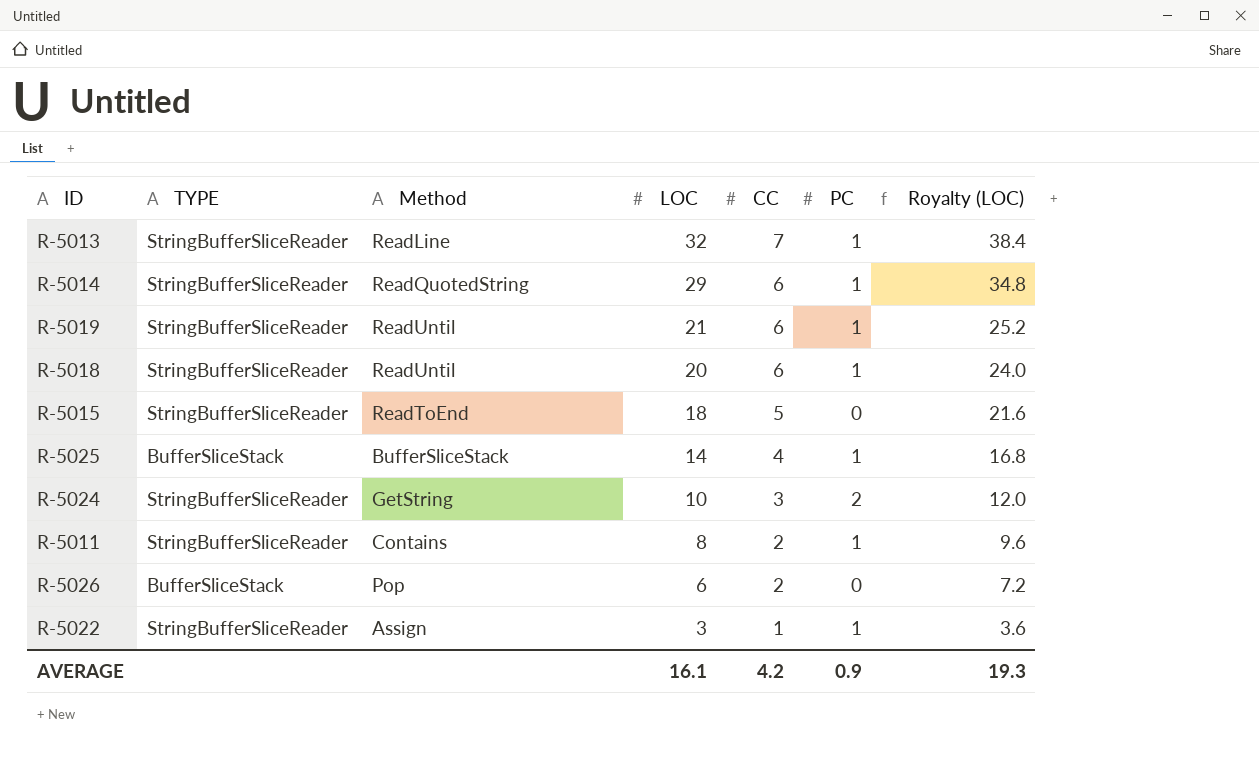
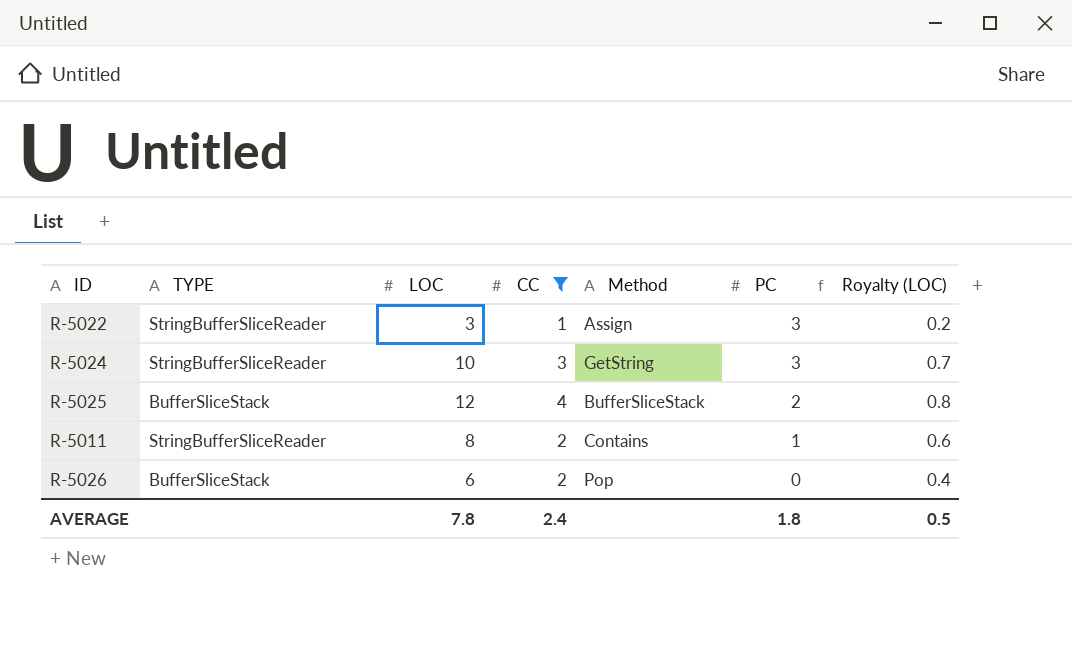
filter: none -> CC <= 4
row order: LOC descending -> PC descending
column Method | position: 3 -> 5
column Royalty (LOC) | formula: [LOC] * 1.2 -> [LOC] * 0.07
R-5022 | PC: 1 -> 3
R-5024 | PC: 2 -> 3
R-5025 | LOC: 14 -> 12
R-5025 | PC: 1 -> 2
AVERAGE | LOC: 16.1 -> 7.8
AVERAGE | CC: 4.2 -> 2.4
AVERAGE | PC: 0.9 -> 1.8
AVERAGE | Royalty (LOC): 19.3 -> 0.5

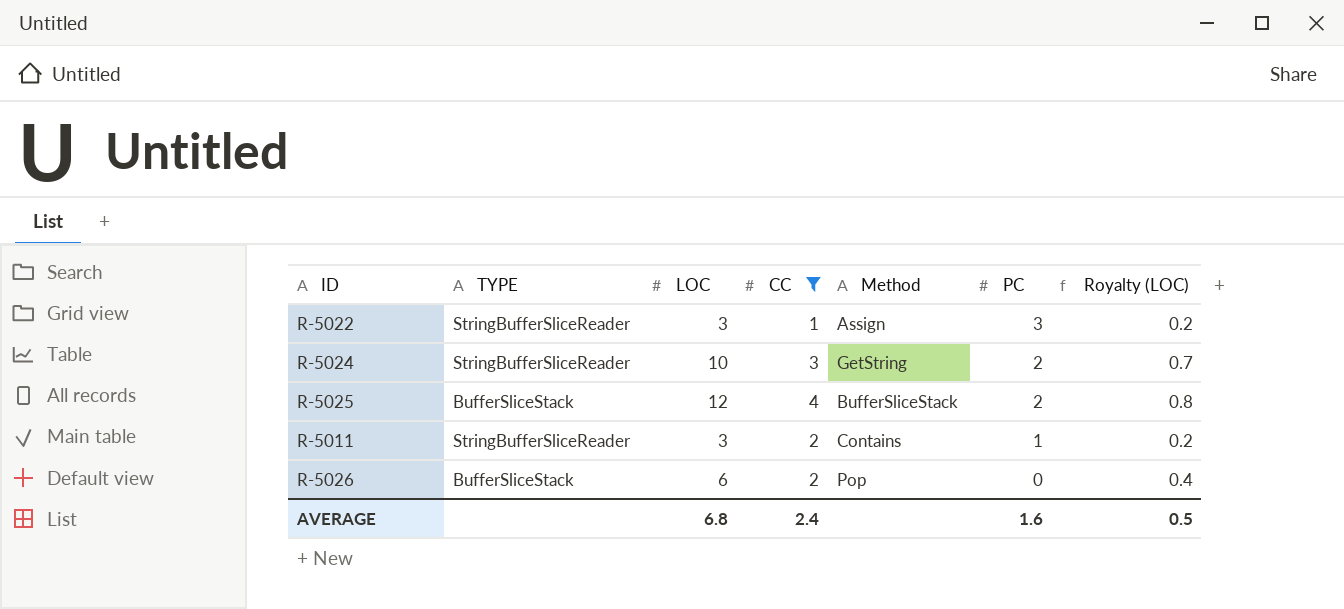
R-5024 | PC: 3 -> 2
R-5011 | LOC: 8 -> 3
R-5011 | Royalty (LOC): 0.6 -> 0.2
AVERAGE | LOC: 7.8 -> 6.8
AVERAGE | PC: 1.8 -> 1.6

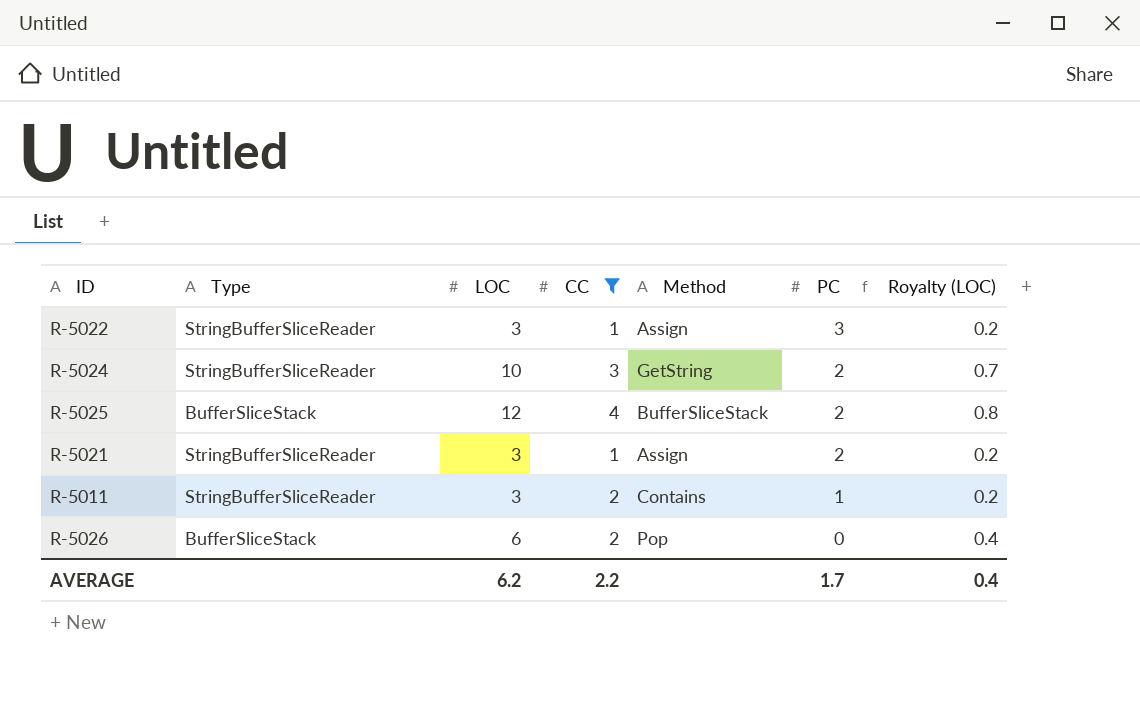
column name: TYPE -> Type
row R-5021: none -> StringBufferSliceReader | 3 | 1 | Assign | 2 | 0.2
AVERAGE | LOC: 6.8 -> 6.2
AVERAGE | CC: 2.4 -> 2.2
AVERAGE | PC: 1.6 -> 1.7
AVERAGE | Royalty (LOC): 0.5 -> 0.4

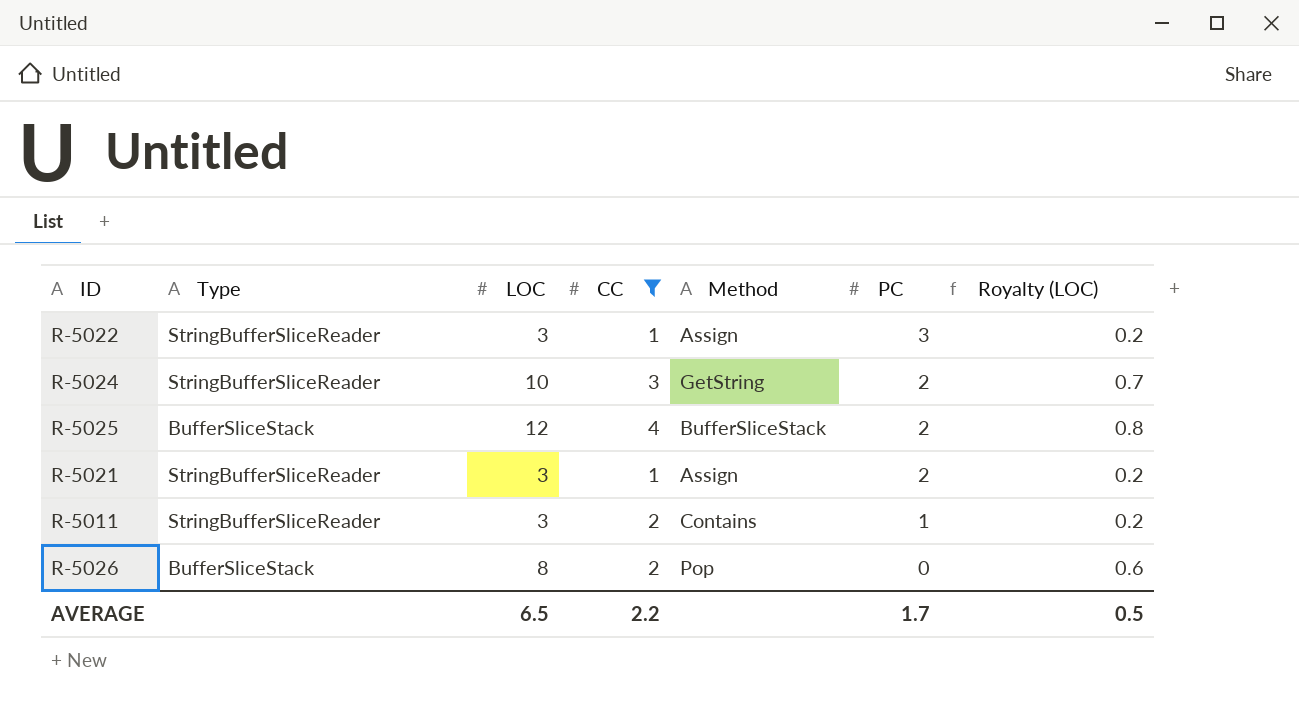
R-5026 | LOC: 6 -> 8
R-5026 | Royalty (LOC): 0.4 -> 0.6
AVERAGE | LOC: 6.2 -> 6.5
AVERAGE | Royalty (LOC): 0.4 -> 0.5

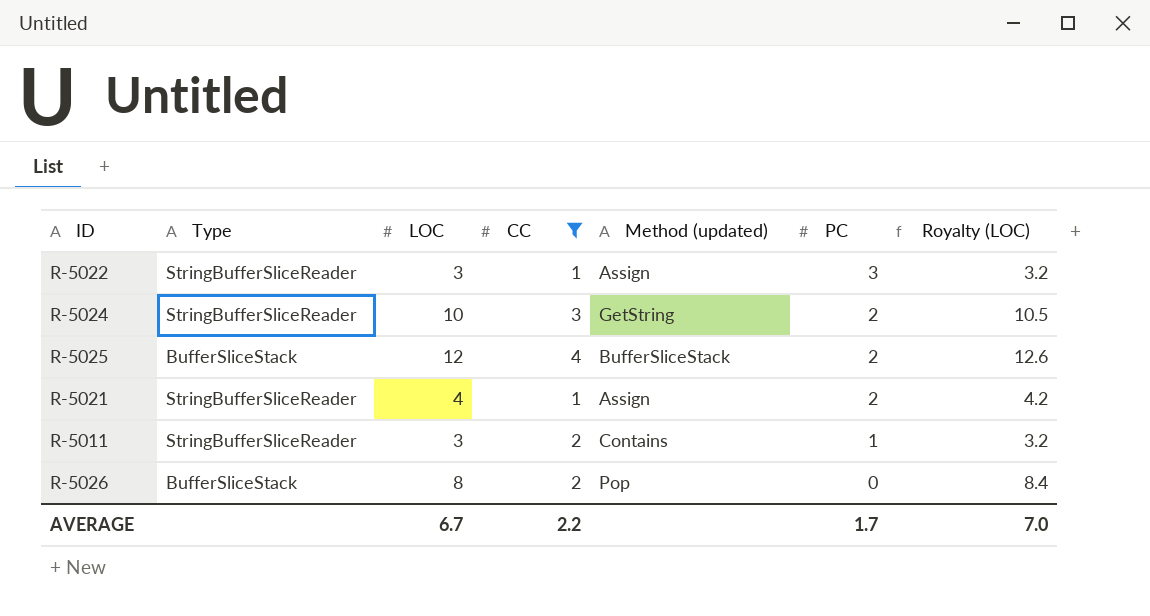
column name: Method -> Method (updated)
column Royalty (LOC) | formula: [LOC] * 0.07 -> [LOC] * 1.05
R-5021 | LOC: 3 -> 4
AVERAGE | LOC: 6.5 -> 6.7
AVERAGE | Royalty (LOC): 0.5 -> 7.0

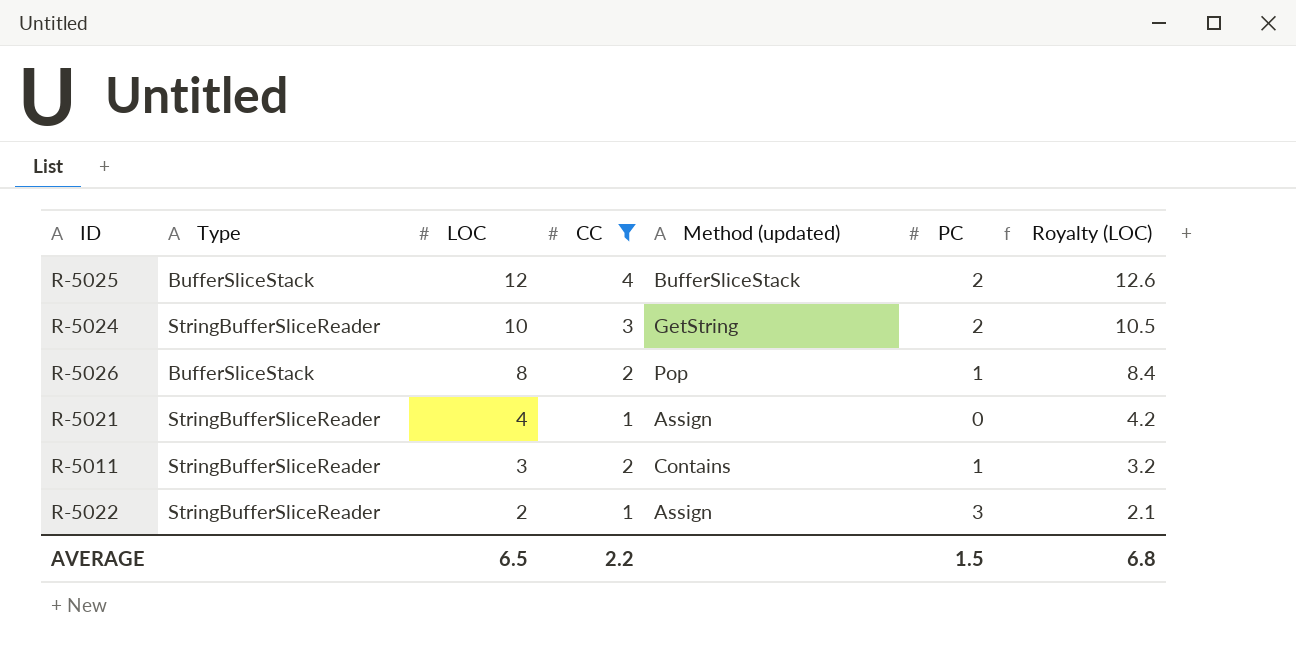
row order: PC descending -> LOC descending
R-5026 | PC: 0 -> 1
R-5021 | PC: 2 -> 0
R-5022 | LOC: 3 -> 2
R-5022 | Royalty (LOC): 3.2 -> 2.1
AVERAGE | LOC: 6.7 -> 6.5
AVERAGE | PC: 1.7 -> 1.5
AVERAGE | Royalty (LOC): 7.0 -> 6.8

